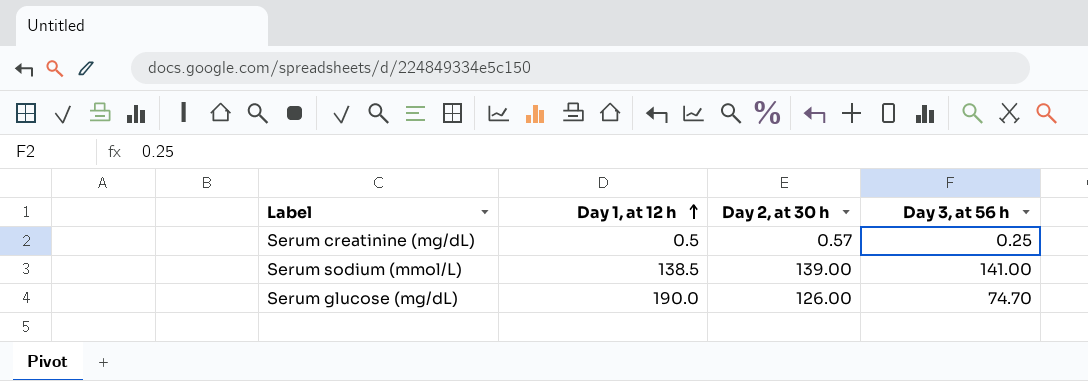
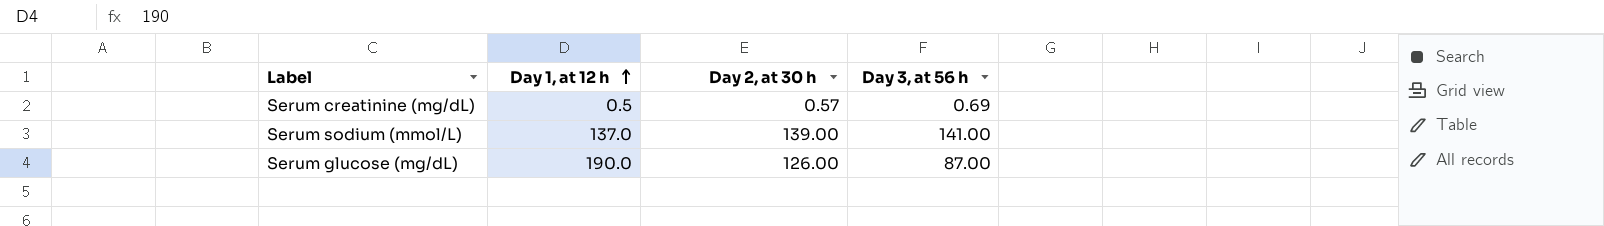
Serum creatinine (mg/dL) | Day 3, at 56 h: 0.25 -> 0.69
Serum sodium (mmol/L) | Day 1, at 12 h: 138.5 -> 137.0
Serum glucose (mg/dL) | Day 3, at 56 h: 74.70 -> 87.00

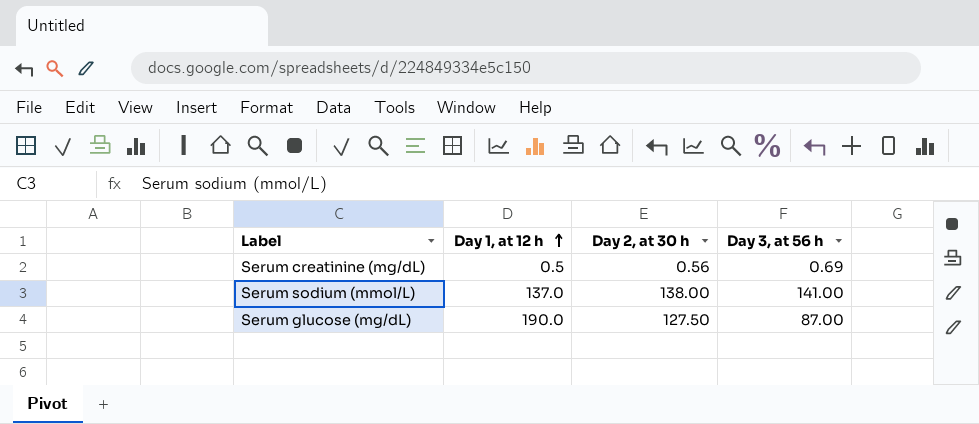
Serum creatinine (mg/dL) | Day 2, at 30 h: 0.57 -> 0.56
Serum sodium (mmol/L) | Day 2, at 30 h: 139.00 -> 138.00
Serum glucose (mg/dL) | Day 2, at 30 h: 126.00 -> 127.50

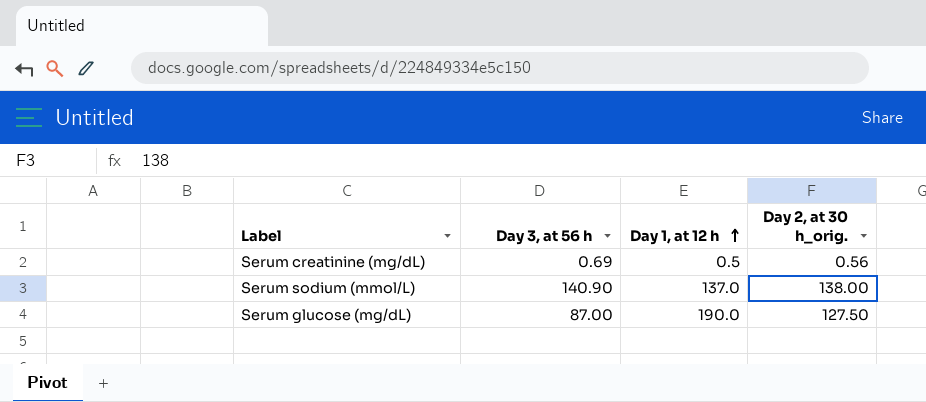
column Day 3, at 56 h | position: 4 -> 2
column name: Day 2, at 30 h -> Day 2, at 30 h_orig.
Serum sodium (mmol/L) | Day 3, at 56 h: 141.00 -> 140.90

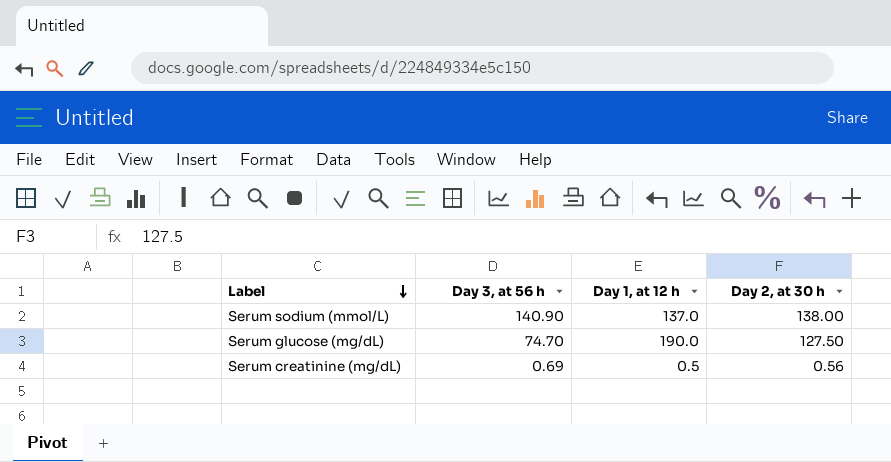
row order: Day 1, at 12 h ascending -> Label descending
column name: Day 2, at 30 h_orig. -> Day 2, at 30 h
Serum glucose (mg/dL) | Day 3, at 56 h: 87.00 -> 74.70

